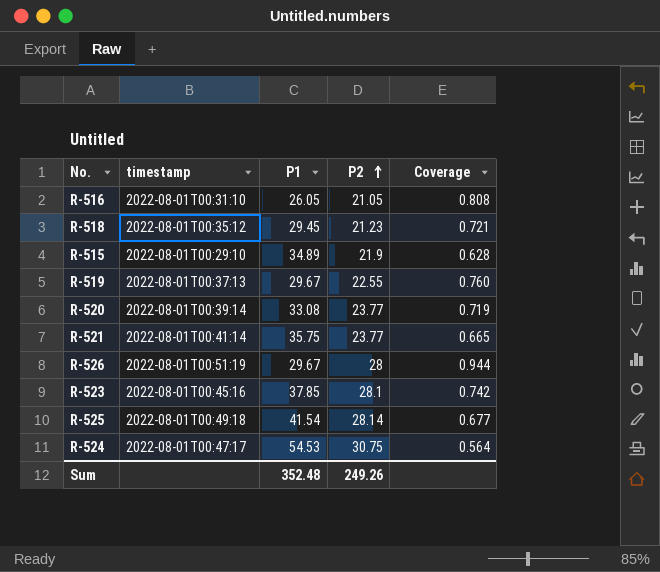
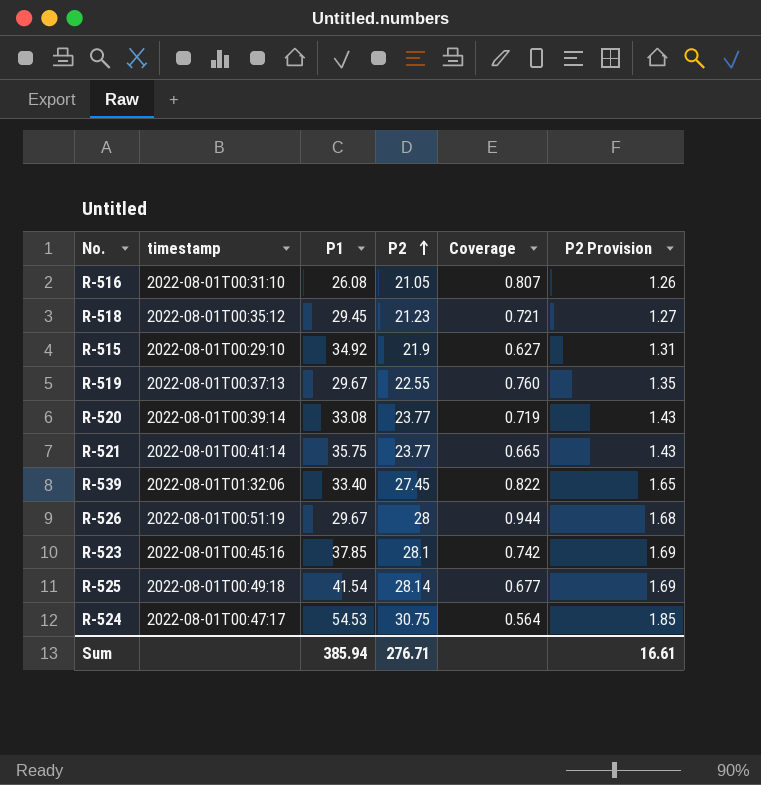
column P2 Provision | formula: none -> [P2] * 0.06
R-516 | P1: 26.05 -> 26.08
R-516 | Coverage: 0.808 -> 0.807
R-515 | P1: 34.89 -> 34.92
R-515 | Coverage: 0.628 -> 0.627
row R-539: none -> 2022-08-01T01:32:06 | 33.40 | 27.45 | 0.822 | 1.65
Sum | P1: 352.48 -> 385.94
Sum | P2: 249.26 -> 276.71

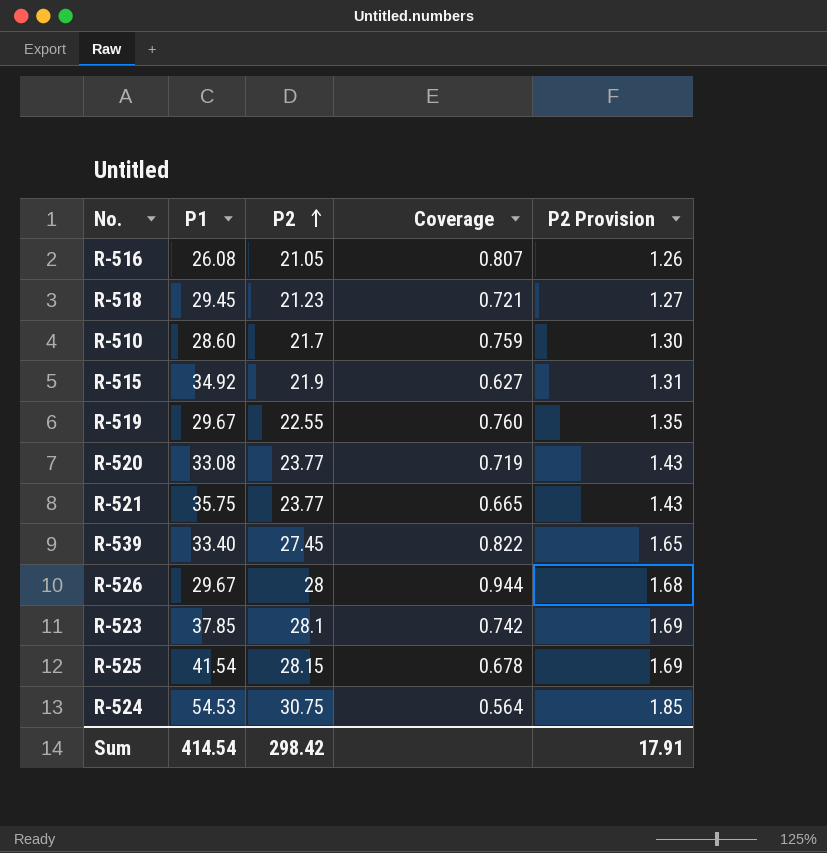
column timestamp | position: 2 -> none
row R-510: none -> 28.60 | 21.7 | 0.759 | 1.30
R-525 | P2: 28.14 -> 28.15
R-525 | Coverage: 0.677 -> 0.678
Sum | P1: 385.94 -> 414.54
Sum | P2: 276.71 -> 298.42
Sum | P2 Provision: 16.61 -> 17.91

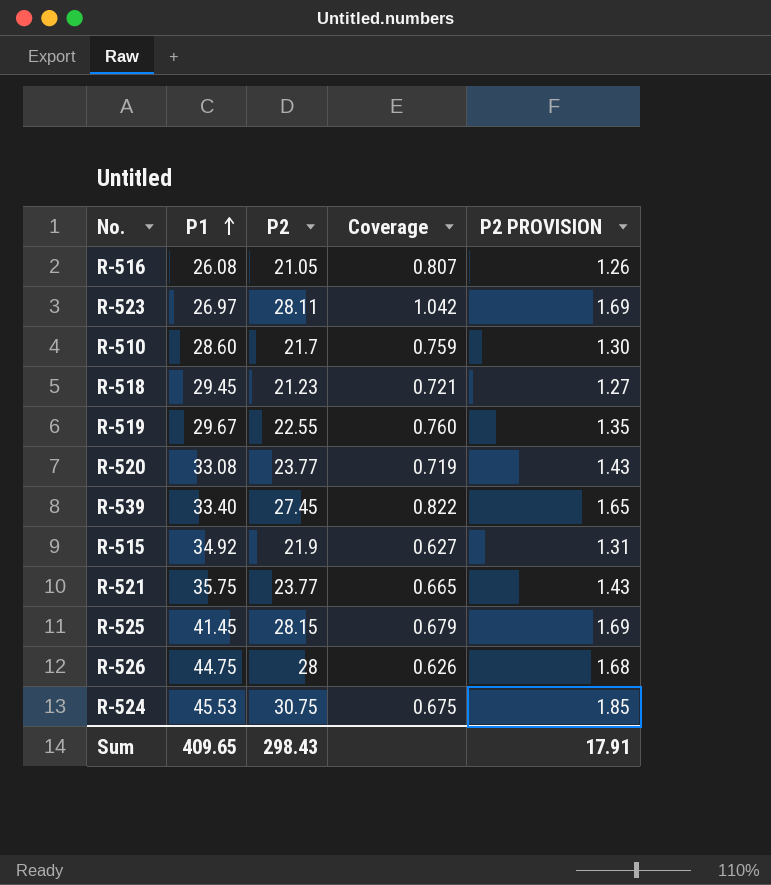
row order: P2 ascending -> P1 ascending
column name: P2 Provision -> P2 PROVISION
R-523 | P1: 37.85 -> 26.97
R-523 | P2: 28.1 -> 28.11
R-523 | Coverage: 0.742 -> 1.042
R-525 | P1: 41.54 -> 41.45
R-525 | Coverage: 0.678 -> 0.679
R-526 | P1: 29.67 -> 44.75
R-526 | Coverage: 0.944 -> 0.626
R-524 | P1: 54.53 -> 45.53
R-524 | Coverage: 0.564 -> 0.675
Sum | P1: 414.54 -> 409.65
Sum | P2: 298.42 -> 298.43

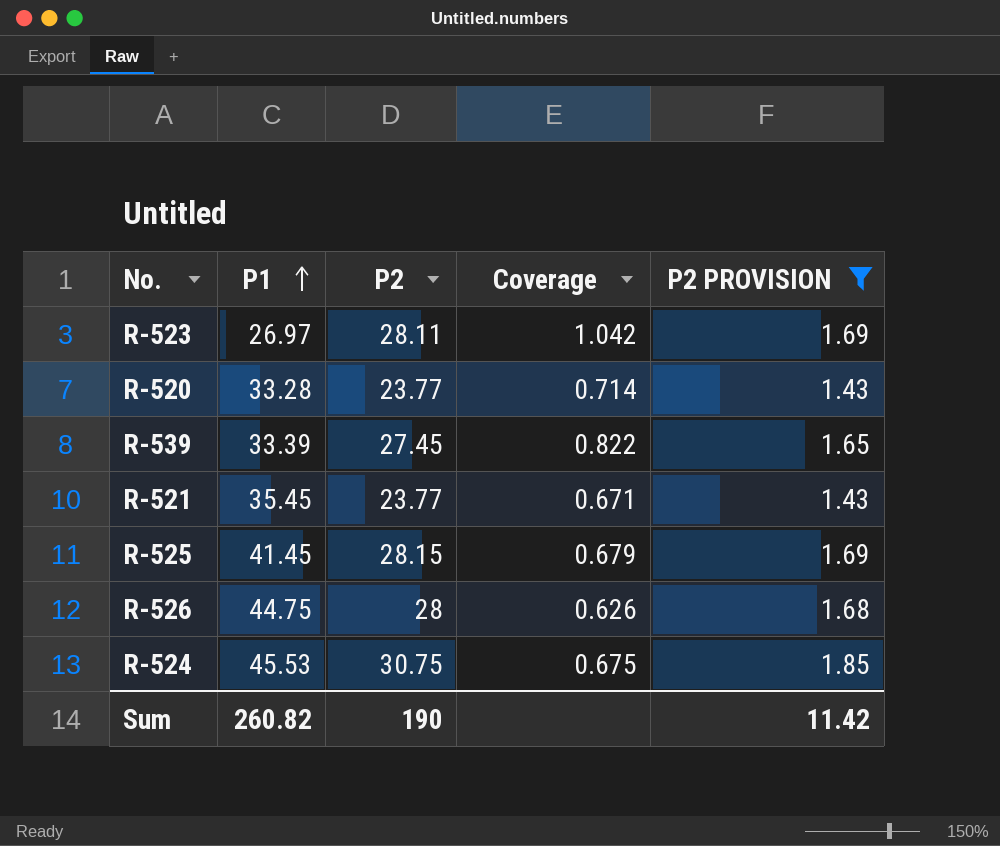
filter: none -> P2 PROVISION >= 1.43
R-520 | P1: 33.08 -> 33.28
R-520 | Coverage: 0.719 -> 0.714
R-539 | P1: 33.40 -> 33.39
R-521 | P1: 35.75 -> 35.45
R-521 | Coverage: 0.665 -> 0.671
Sum | P1: 409.65 -> 260.82
Sum | P2: 298.43 -> 190
Sum | P2 PROVISION: 17.91 -> 11.42

